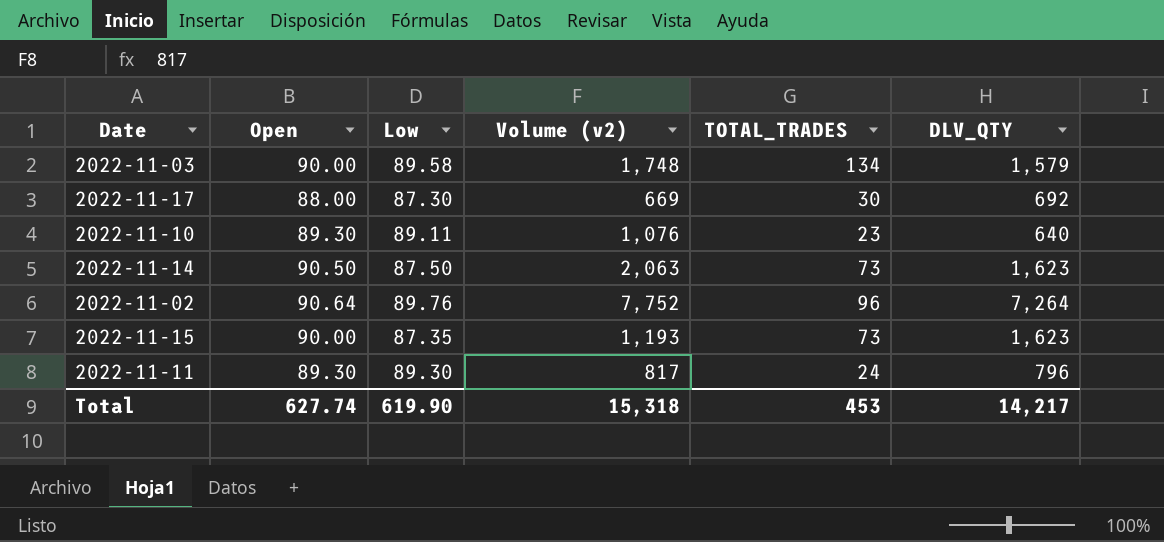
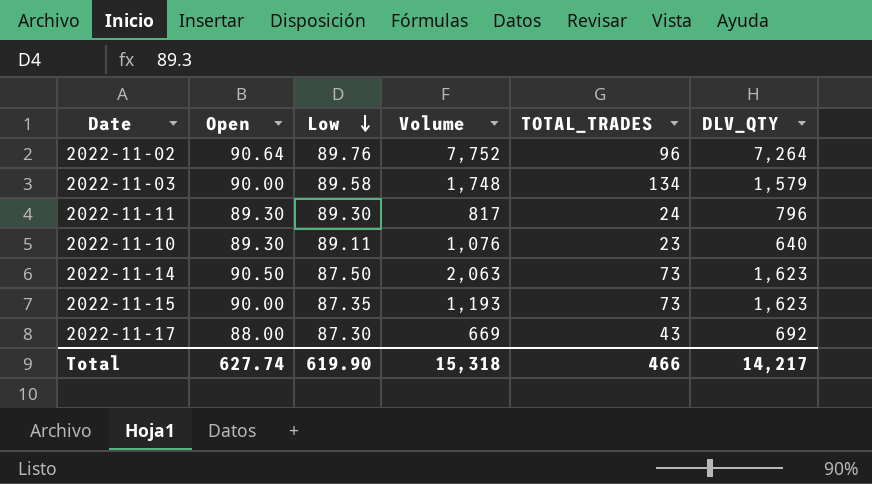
row order: none -> Low descending
column name: Volume (v2) -> Volume
2022-11-17 | TOTAL_TRADES: 30 -> 43
Total | TOTAL_TRADES: 453 -> 466

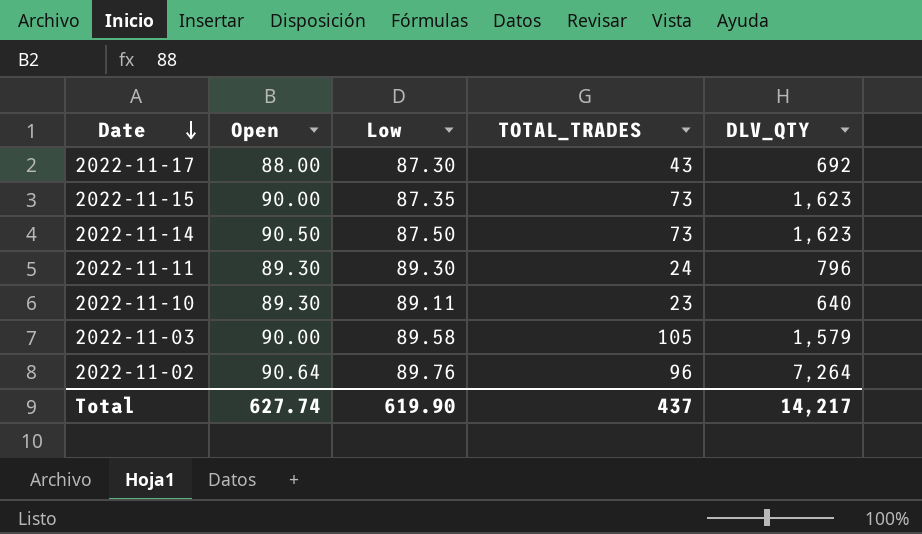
row order: Low descending -> Date descending
column Volume | position: 4 -> none
2022-11-03 | TOTAL_TRADES: 134 -> 105
Total | TOTAL_TRADES: 466 -> 437

